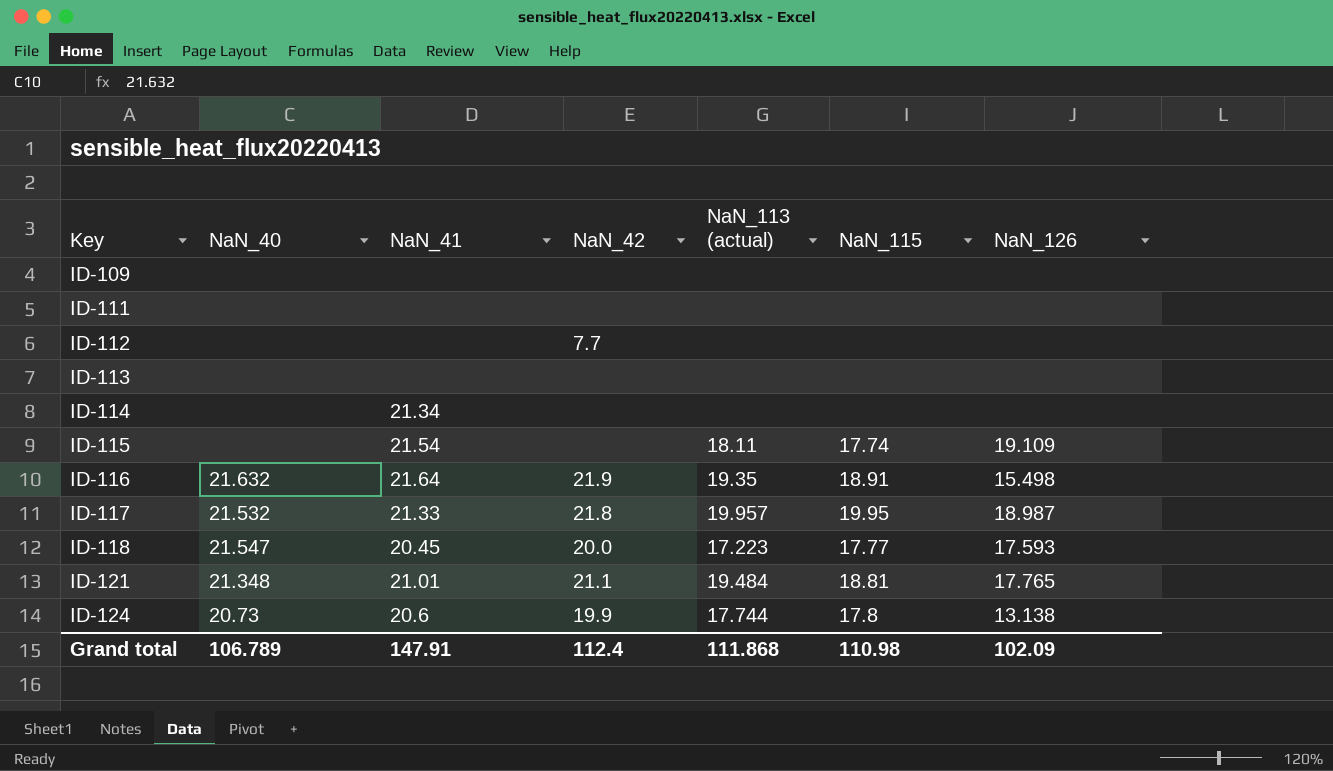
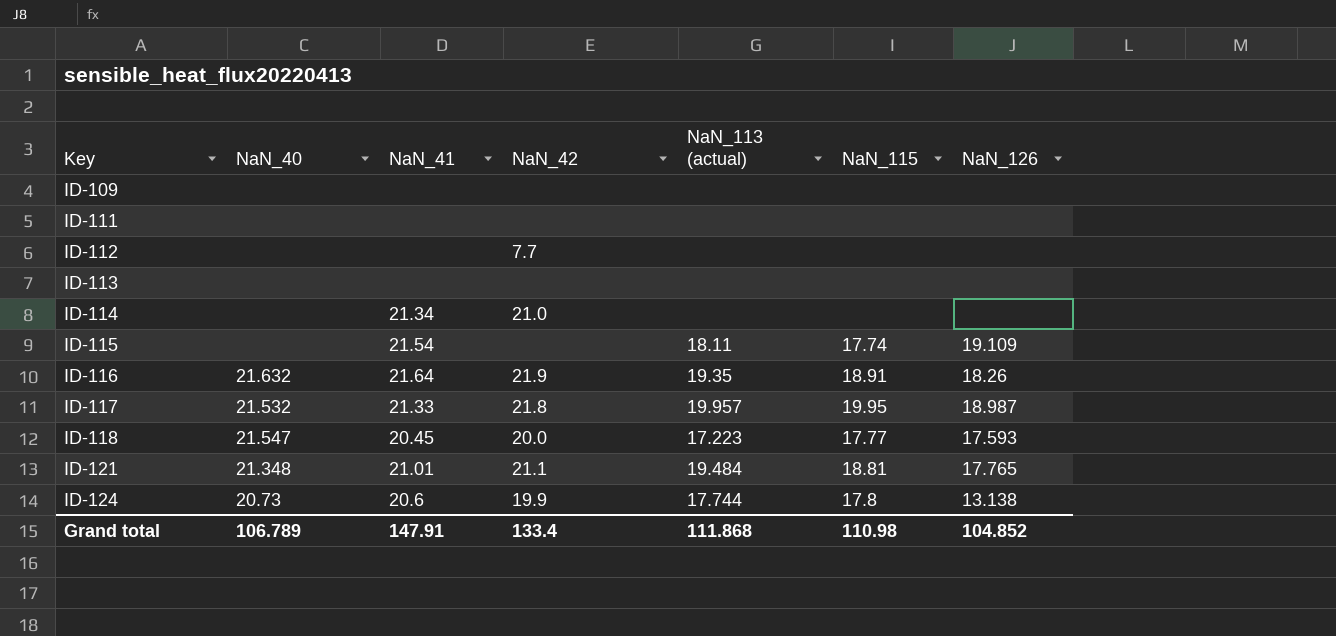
ID-114 | NaN_42: none -> 21.0
ID-116 | NaN_126: 15.498 -> 18.26
Grand total | NaN_42: 112.4 -> 133.4
Grand total | NaN_126: 102.09 -> 104.852

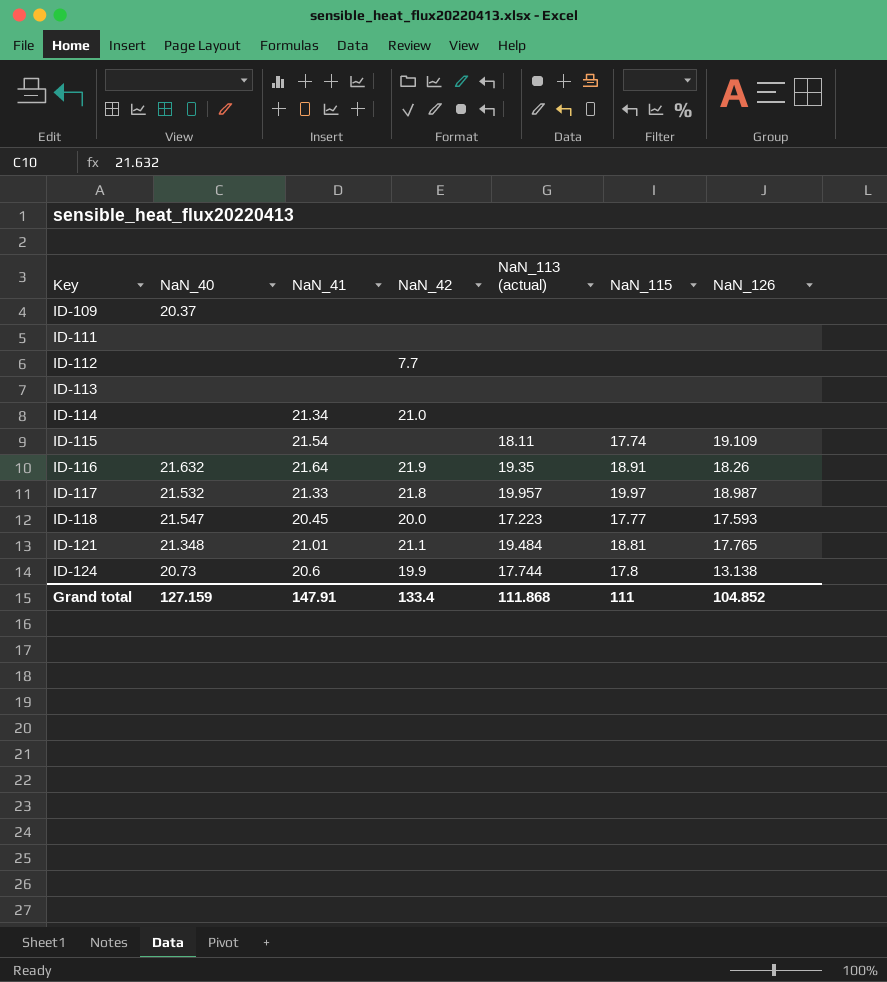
ID-109 | NaN_40: none -> 20.37
ID-117 | NaN_115: 19.95 -> 19.97
Grand total | NaN_40: 106.789 -> 127.159
Grand total | NaN_115: 110.98 -> 111

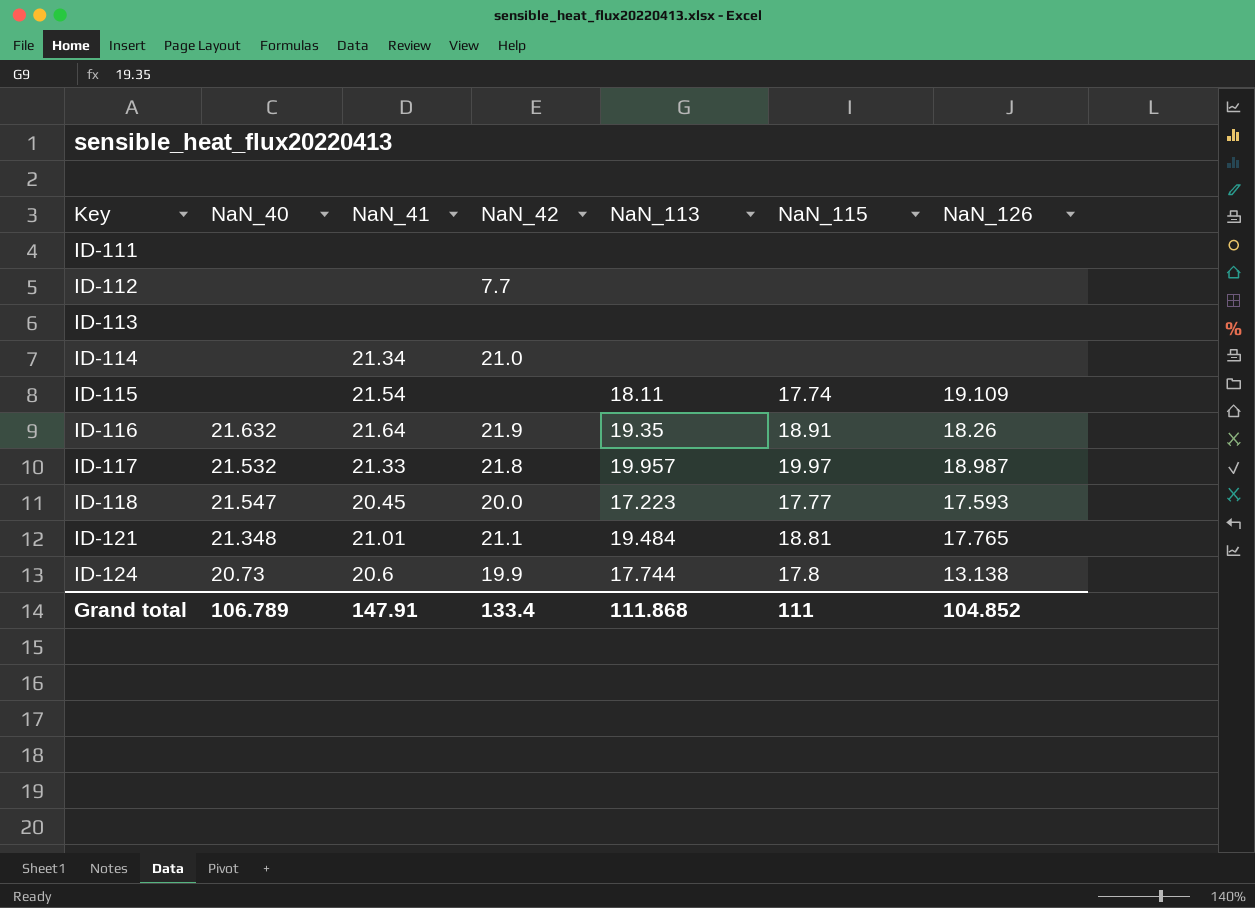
column name: NaN_113 (actual) -> NaN_113
row ID-109: 20.37 | none | none | none | none | none -> none
Grand total | NaN_40: 127.159 -> 106.789

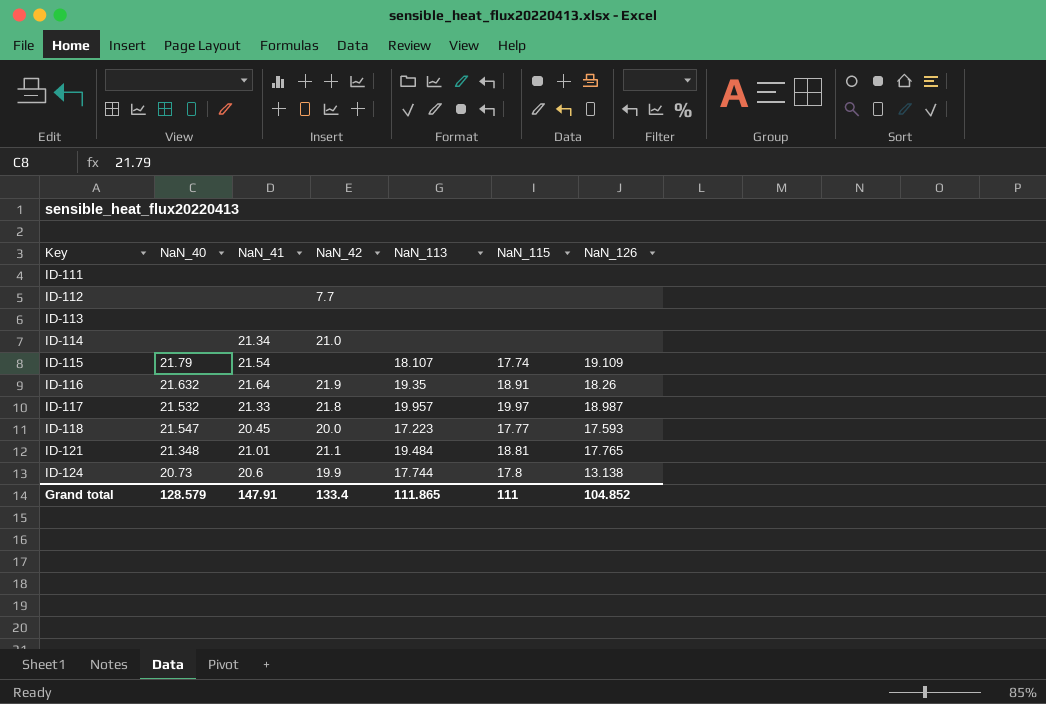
ID-115 | NaN_40: none -> 21.79
ID-115 | NaN_113: 18.11 -> 18.107
Grand total | NaN_40: 106.789 -> 128.579
Grand total | NaN_113: 111.868 -> 111.865

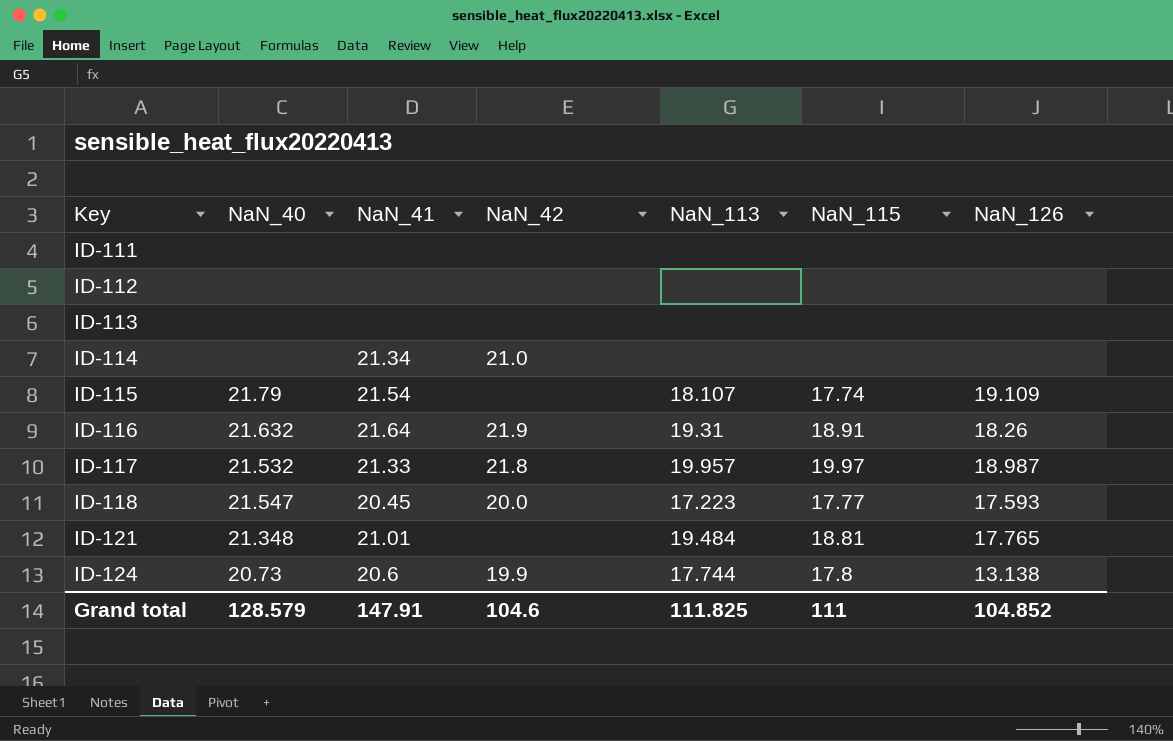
ID-112 | NaN_42: 7.7 -> none
ID-116 | NaN_113: 19.35 -> 19.31
ID-121 | NaN_42: 21.1 -> none
Grand total | NaN_42: 133.4 -> 104.6
Grand total | NaN_113: 111.865 -> 111.825

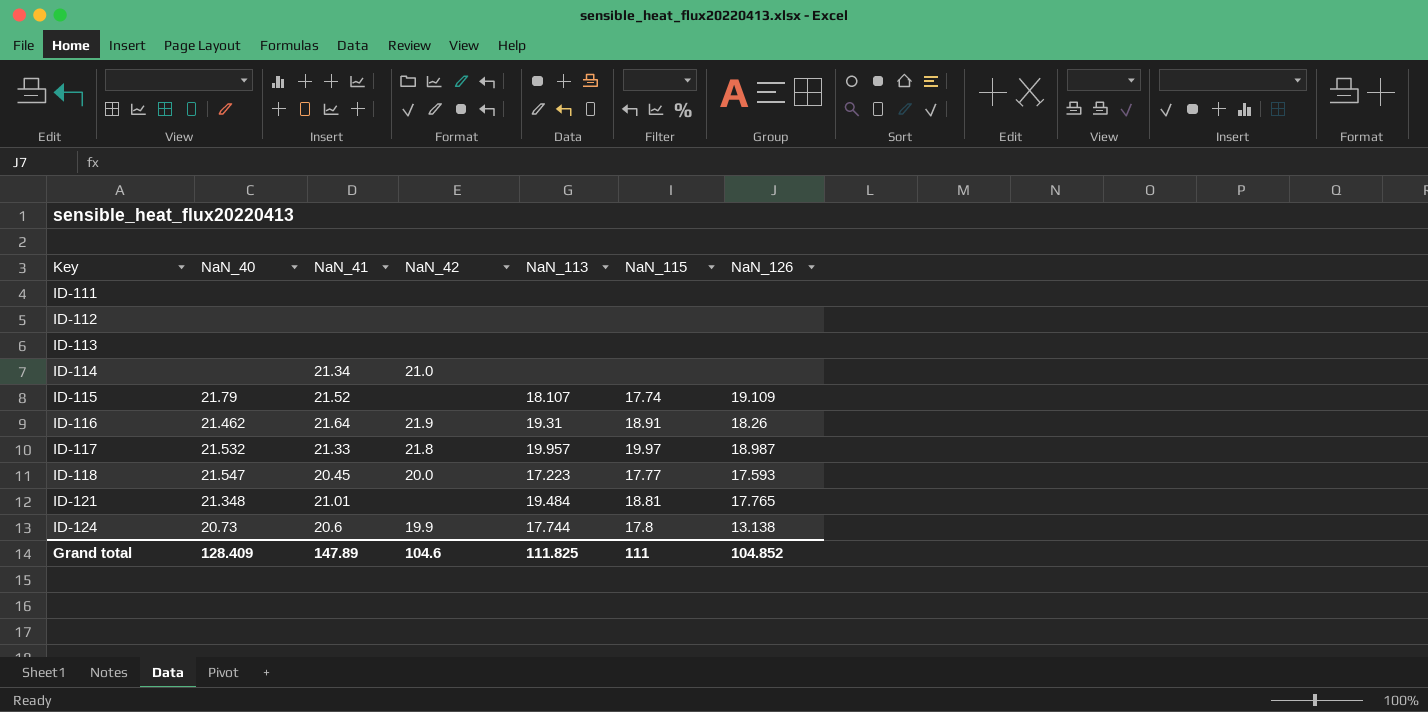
ID-115 | NaN_41: 21.54 -> 21.52
ID-116 | NaN_40: 21.632 -> 21.462
Grand total | NaN_40: 128.579 -> 128.409
Grand total | NaN_41: 147.91 -> 147.89

